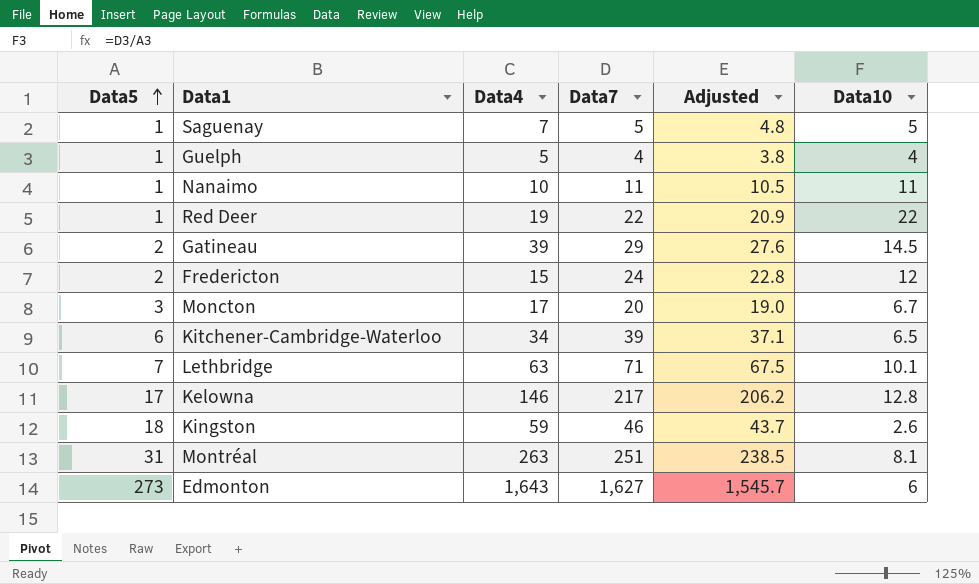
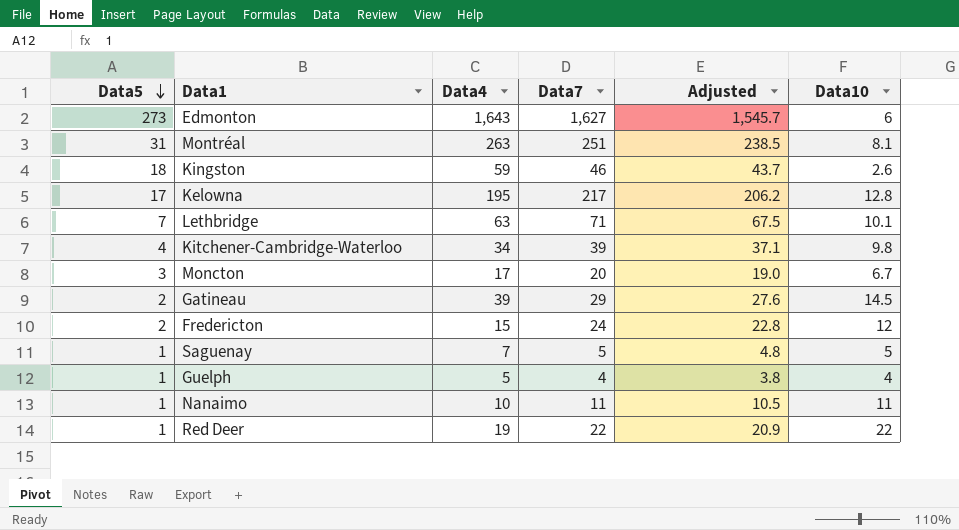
row order: Data5 ascending -> Data5 descending
Kelowna | Data4: 146 -> 195
Kitchener-Cambridge-Waterloo | Data5: 6 -> 4
Kitchener-Cambridge-Waterloo | Data10: 6.5 -> 9.8

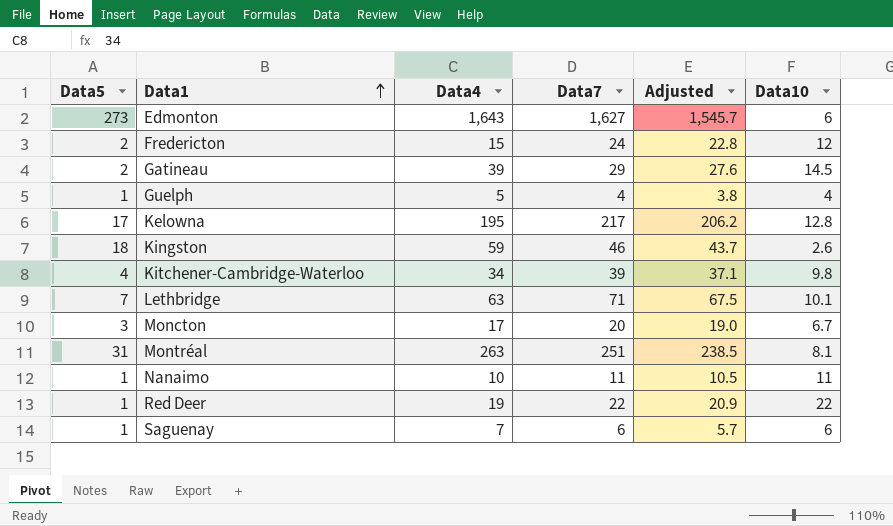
row order: Data5 descending -> Data1 ascending
Saguenay | Data7: 5 -> 6
Saguenay | Adjusted: 4.8 -> 5.7
Saguenay | Data10: 5 -> 6

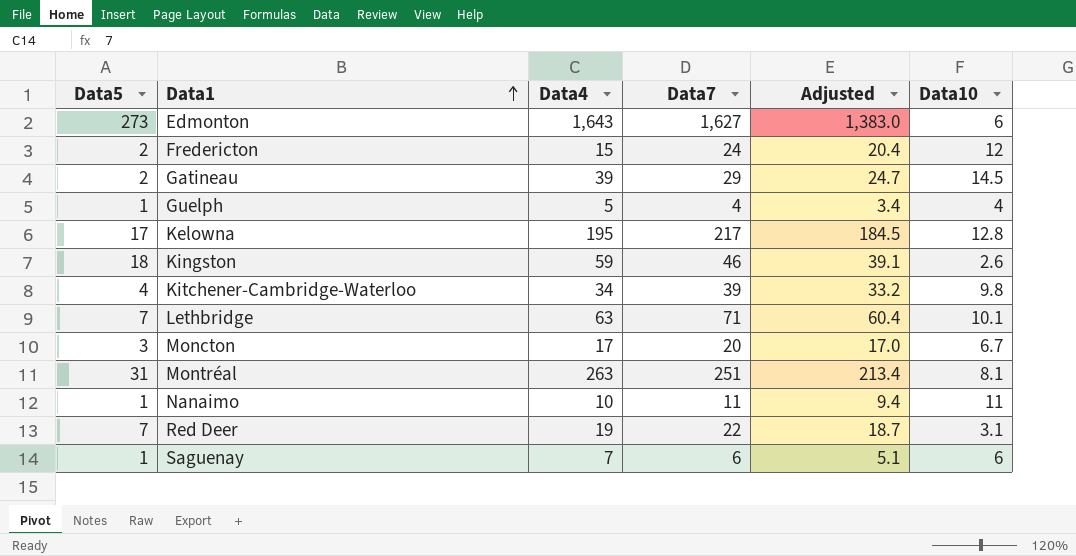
column Adjusted | formula: [Data7] * 0.95 -> [Data7] * 0.85
Red Deer | Data5: 1 -> 7
Red Deer | Data10: 22 -> 3.1

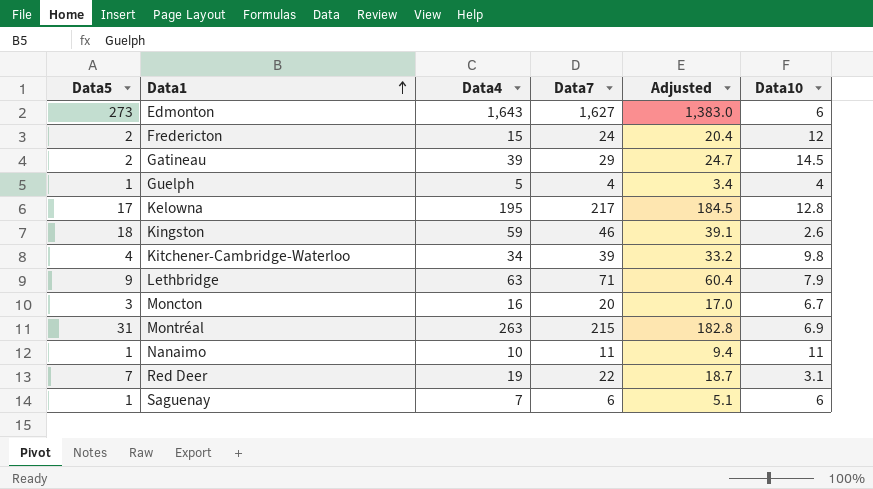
Lethbridge | Data5: 7 -> 9
Lethbridge | Data10: 10.1 -> 7.9
Moncton | Data4: 17 -> 16
Montréal | Data7: 251 -> 215
Montréal | Adjusted: 213.4 -> 182.8
Montréal | Data10: 8.1 -> 6.9

